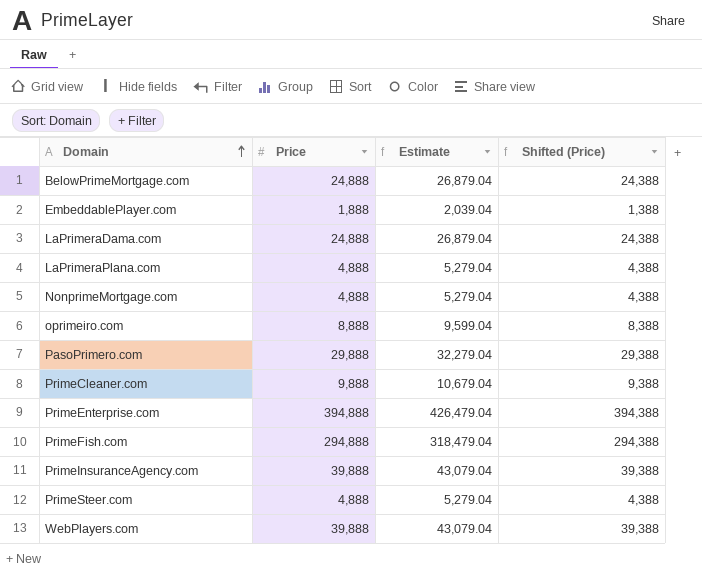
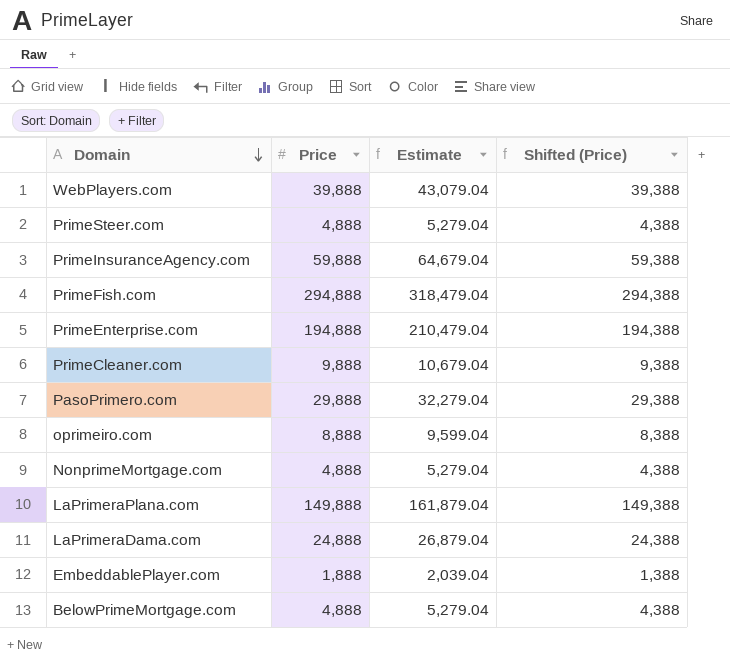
row order: Domain ascending -> Domain descending
PrimeInsuranceAgency.com | Price: 39,888 -> 59,888
PrimeInsuranceAgency.com | Estimate: 43,079.04 -> 64,679.04
PrimeInsuranceAgency.com | Shifted (Price): 39,388 -> 59,388
PrimeEnterprise.com | Price: 394,888 -> 194,888
PrimeEnterprise.com | Estimate: 426,479.04 -> 210,479.04
PrimeEnterprise.com | Shifted (Price): 394,388 -> 194,388
LaPrimeraPlana.com | Price: 4,888 -> 149,888
LaPrimeraPlana.com | Estimate: 5,279.04 -> 161,879.04
LaPrimeraPlana.com | Shifted (Price): 4,388 -> 149,388
BelowPrimeMortgage.com | Price: 24,888 -> 4,888
BelowPrimeMortgage.com | Estimate: 26,879.04 -> 5,279.04
BelowPrimeMortgage.com | Shifted (Price): 24,388 -> 4,388

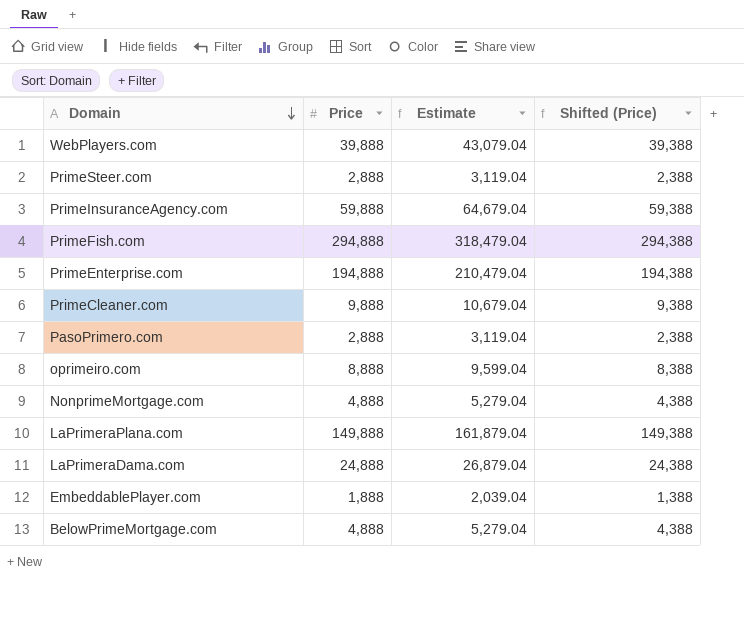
PrimeSteer.com | Price: 4,888 -> 2,888
PrimeSteer.com | Estimate: 5,279.04 -> 3,119.04
PrimeSteer.com | Shifted (Price): 4,388 -> 2,388
PasoPrimero.com | Price: 29,888 -> 2,888
PasoPrimero.com | Estimate: 32,279.04 -> 3,119.04
PasoPrimero.com | Shifted (Price): 29,388 -> 2,388

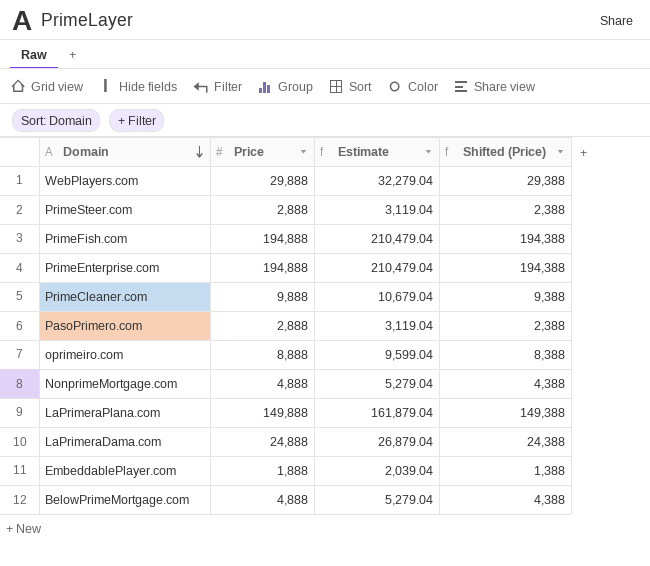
row PrimeInsuranceAgency.com: 59,888 | 64,679.04 | 59,388 -> none
WebPlayers.com | Price: 39,888 -> 29,888
WebPlayers.com | Estimate: 43,079.04 -> 32,279.04
WebPlayers.com | Shifted (Price): 39,388 -> 29,388
PrimeFish.com | Price: 294,888 -> 194,888
PrimeFish.com | Estimate: 318,479.04 -> 210,479.04
PrimeFish.com | Shifted (Price): 294,388 -> 194,388

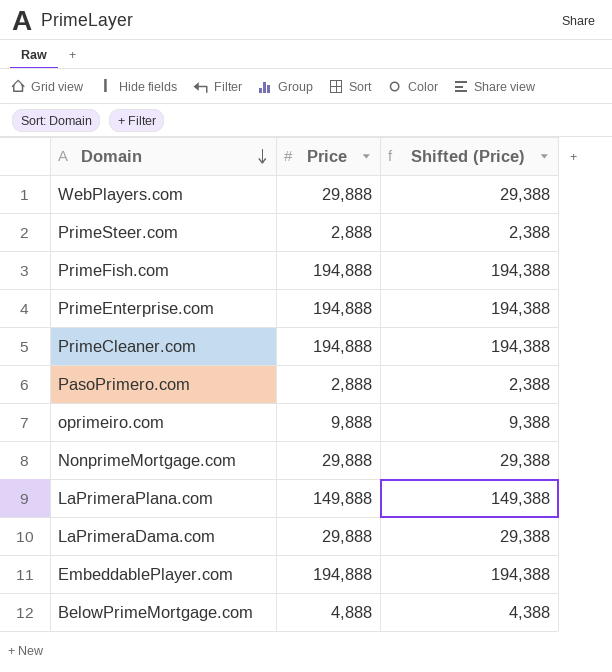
column Estimate | formula: [Price] * 1.08 -> none
PrimeCleaner.com | Price: 9,888 -> 194,888
PrimeCleaner.com | Shifted (Price): 9,388 -> 194,388
oprimeiro.com | Price: 8,888 -> 9,888
oprimeiro.com | Shifted (Price): 8,388 -> 9,388
NonprimeMortgage.com | Price: 4,888 -> 29,888
NonprimeMortgage.com | Shifted (Price): 4,388 -> 29,388
LaPrimeraDama.com | Price: 24,888 -> 29,888
LaPrimeraDama.com | Shifted (Price): 24,388 -> 29,388
EmbeddablePlayer.com | Price: 1,888 -> 194,888
EmbeddablePlayer.com | Shifted (Price): 1,388 -> 194,388

